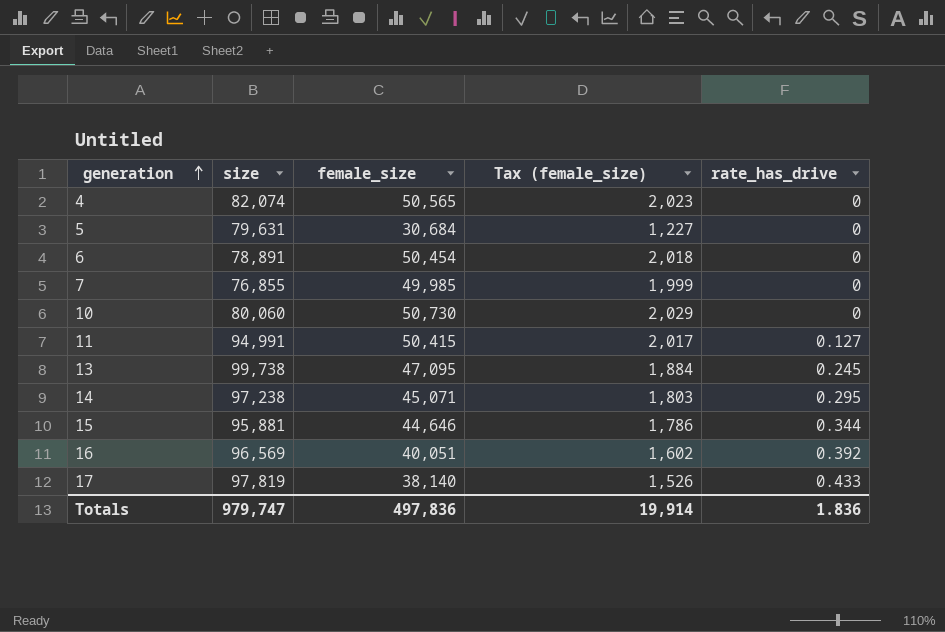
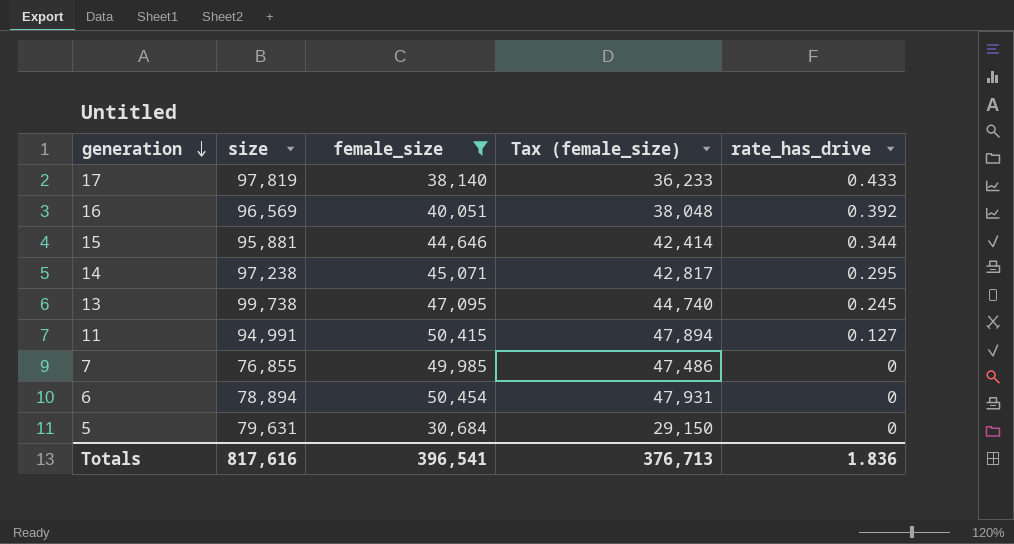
filter: none -> female_size <= 50,454
row order: generation ascending -> generation descending
column Tax (female_size) | formula: [female_size] * 0.04 -> [female_size] * 0.95
6 | size: 78,891 -> 78,894
Totals | size: 979,747 -> 817,616
Totals | female_size: 497,836 -> 396,541
Totals | Tax (female_size): 19,914 -> 376,713

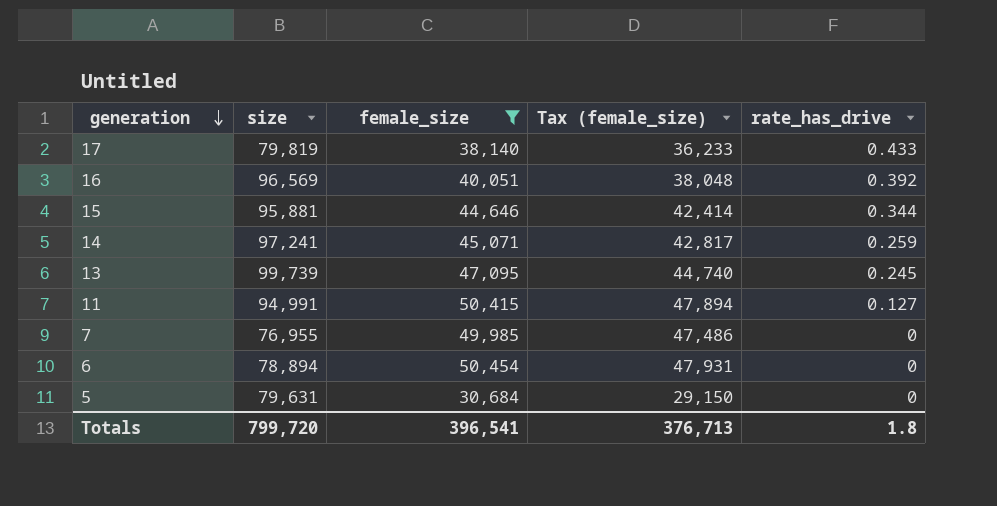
17 | size: 97,819 -> 79,819
14 | size: 97,238 -> 97,241
14 | rate_has_drive: 0.295 -> 0.259
13 | size: 99,738 -> 99,739
7 | size: 76,855 -> 76,955
Totals | size: 817,616 -> 799,720
Totals | rate_has_drive: 1.836 -> 1.8

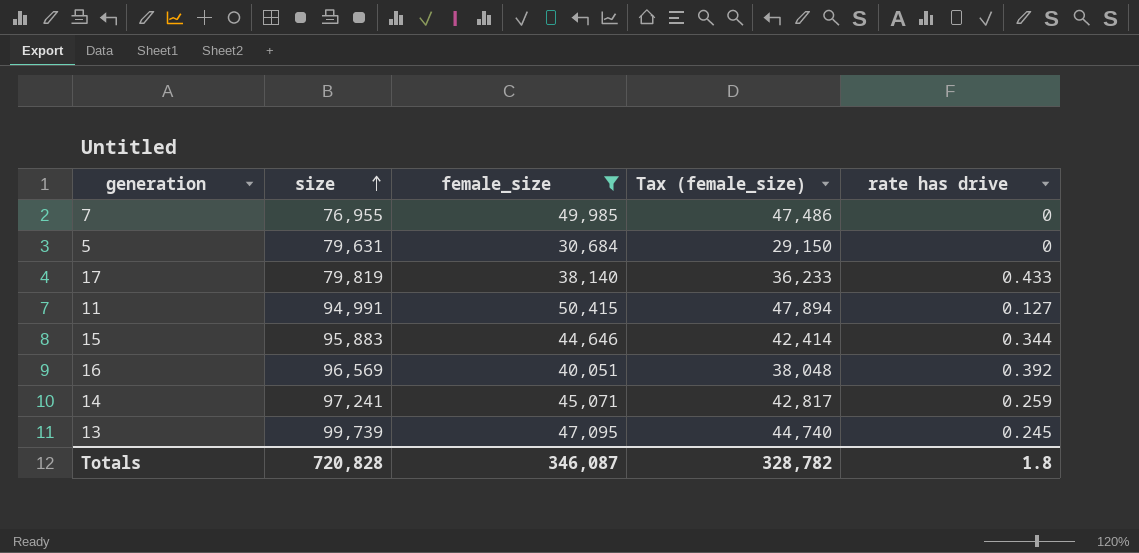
row order: generation descending -> size ascending
column name: rate_has_drive -> rate has drive
row 6: 78,894 | 50,454 | 47,931 | 0 -> none
15 | size: 95,881 -> 95,883
Totals | size: 799,720 -> 720,828
Totals | female_size: 396,541 -> 346,087
Totals | Tax (female_size): 376,713 -> 328,782

